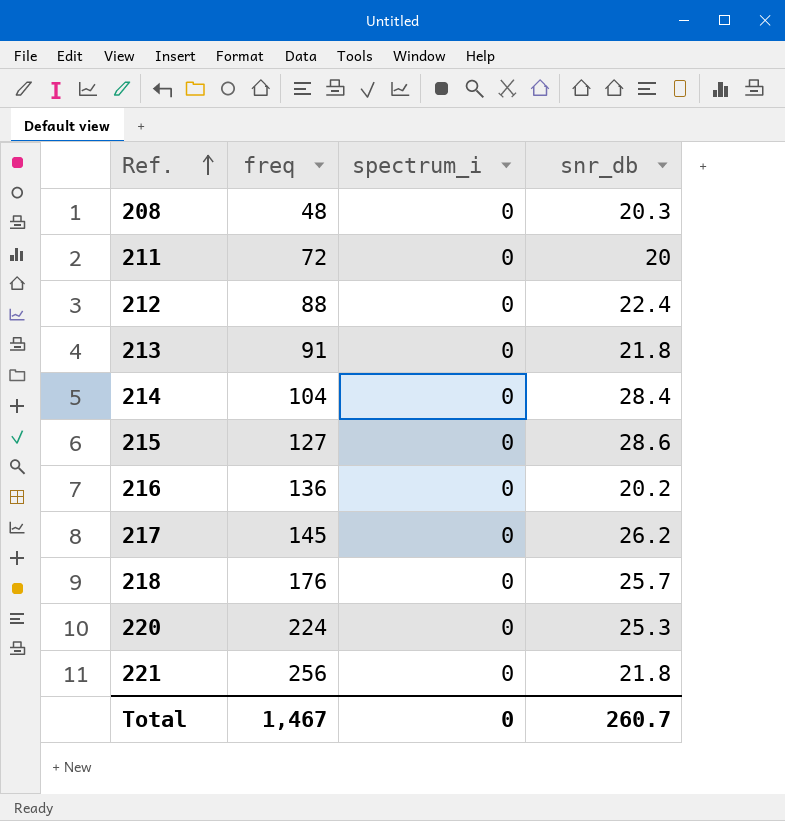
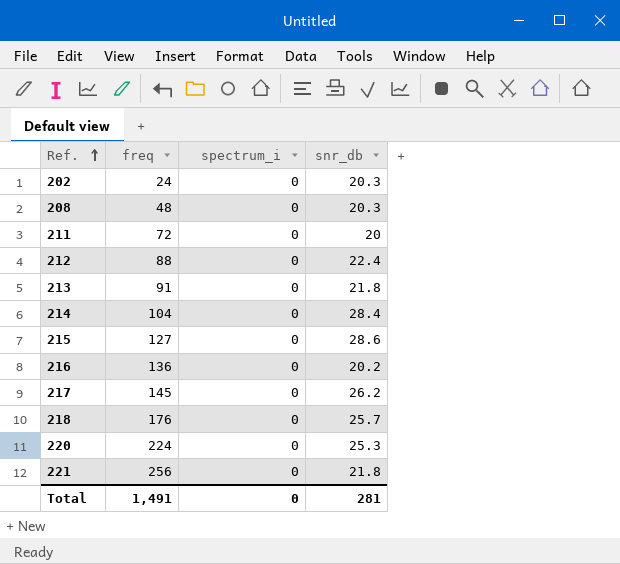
row 202: none -> 24 | 0 | 20.3
Total | freq: 1,467 -> 1,491
Total | snr_db: 260.7 -> 281

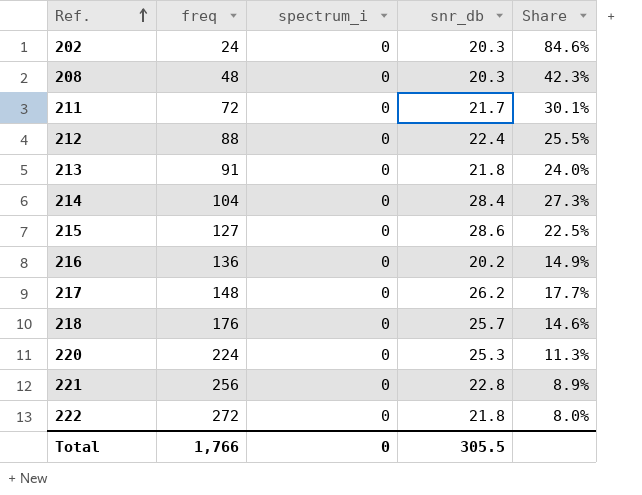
column Share | formula: none -> [snr_db] / [freq]
211 | snr_db: 20 -> 21.7
217 | freq: 145 -> 148
221 | snr_db: 21.8 -> 22.8
row 222: none -> 272 | 0 | 21.8 | 8.0%
Total | freq: 1,491 -> 1,766
Total | snr_db: 281 -> 305.5

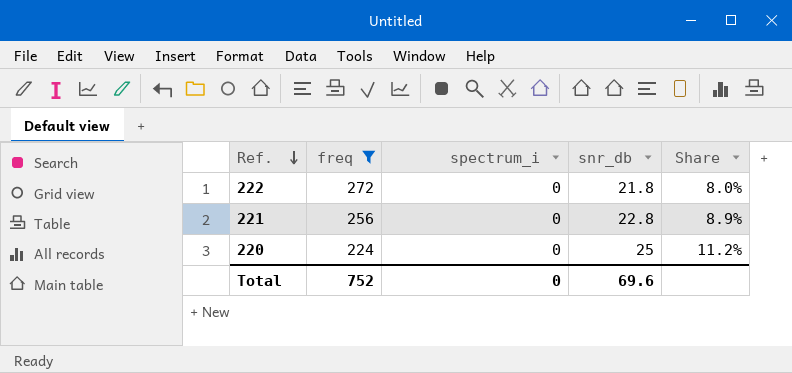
filter: none -> freq >= 224
row order: Ref. ascending -> Ref. descending
220 | snr_db: 25.3 -> 25
220 | Share: 11.3% -> 11.2%
Total | freq: 1,766 -> 752
Total | snr_db: 305.5 -> 69.6

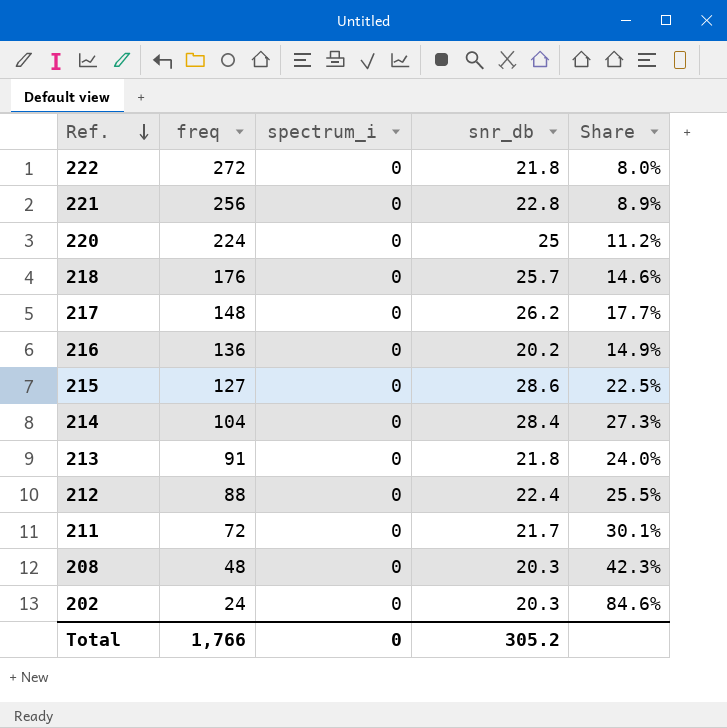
filter: freq >= 224 -> none
Total | freq: 752 -> 1,766
Total | snr_db: 69.6 -> 305.2

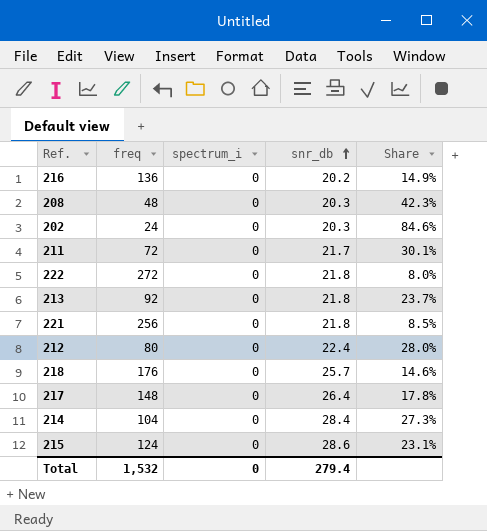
row order: Ref. descending -> snr_db ascending
row 220: 224 | 0 | 25 | 11.2% -> none
213 | freq: 91 -> 92
213 | Share: 24.0% -> 23.7%
221 | snr_db: 22.8 -> 21.8
221 | Share: 8.9% -> 8.5%
212 | freq: 88 -> 80
212 | Share: 25.5% -> 28.0%
217 | snr_db: 26.2 -> 26.4
217 | Share: 17.7% -> 17.8%
215 | freq: 127 -> 124
215 | Share: 22.5% -> 23.1%
Total | freq: 1,766 -> 1,532
Total | snr_db: 305.2 -> 279.4

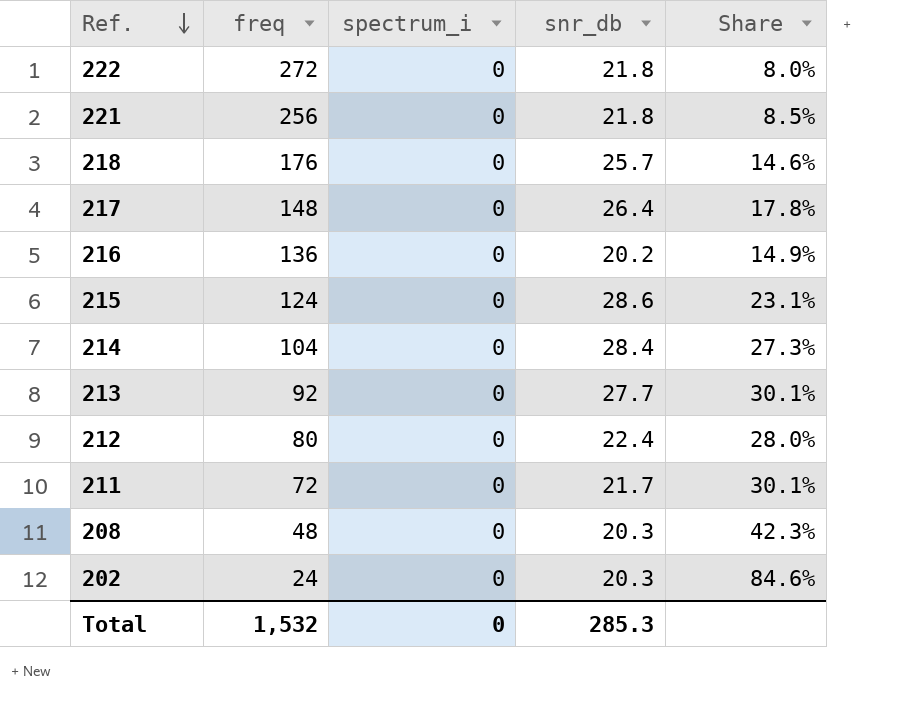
row order: snr_db ascending -> Ref. descending
213 | snr_db: 21.8 -> 27.7
213 | Share: 23.7% -> 30.1%
Total | snr_db: 279.4 -> 285.3

